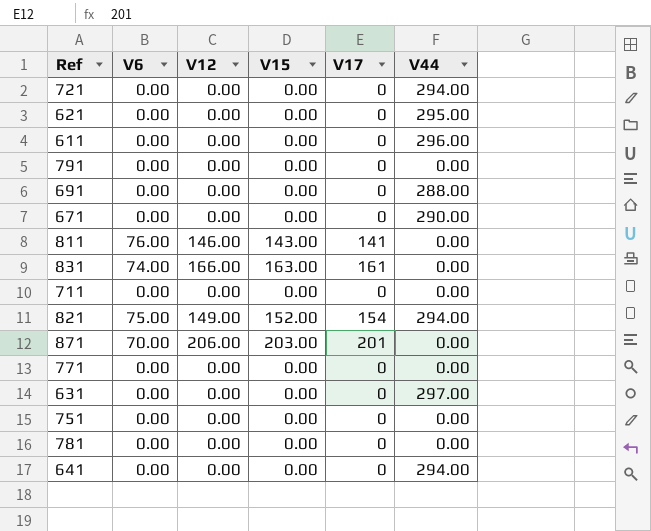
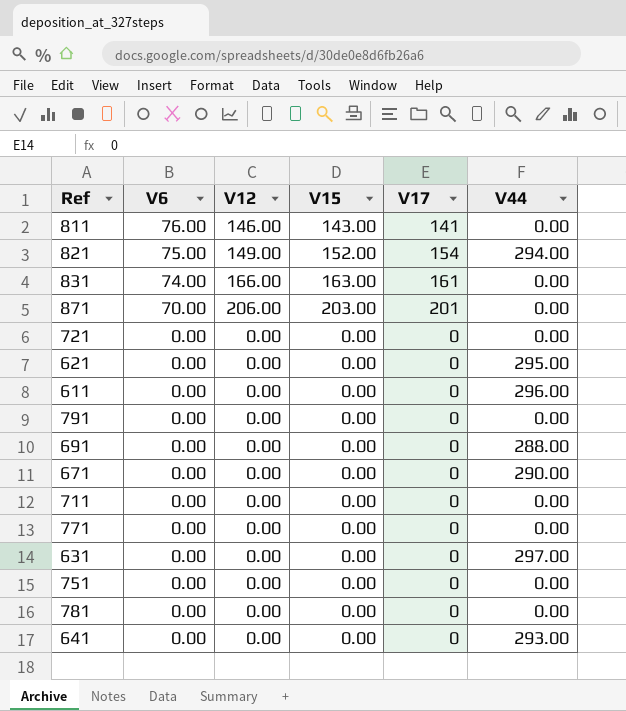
row order: none -> V6 descending
721 | V44: 294.00 -> 0.00
641 | V44: 294.00 -> 293.00

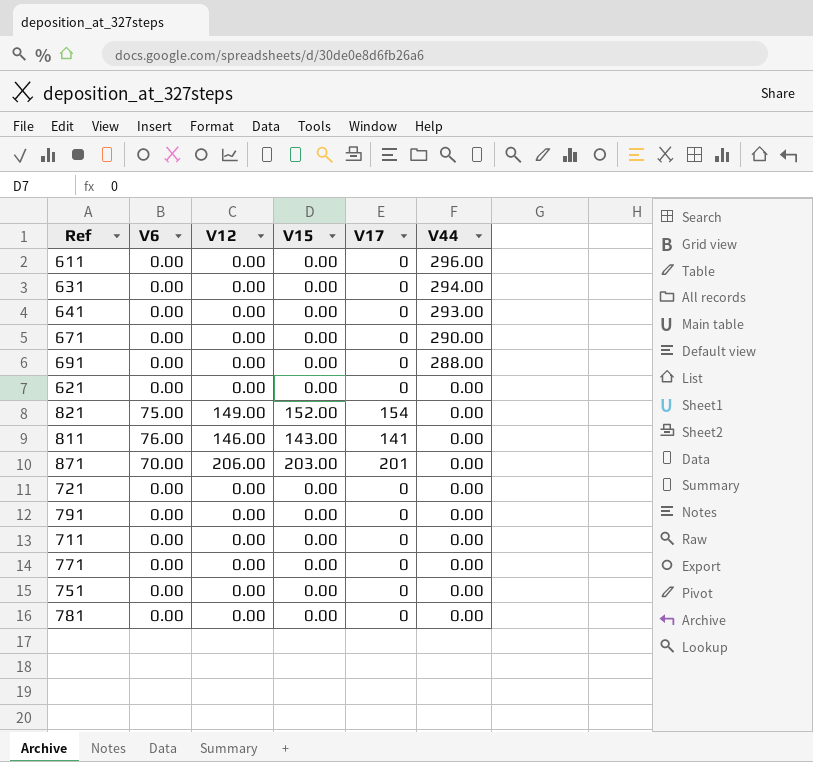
row order: V6 descending -> V44 descending
row 831: 74.00 | 166.00 | 163.00 | 161 | 0.00 -> none
631 | V44: 297.00 -> 294.00
621 | V44: 295.00 -> 0.00
821 | V44: 294.00 -> 0.00

